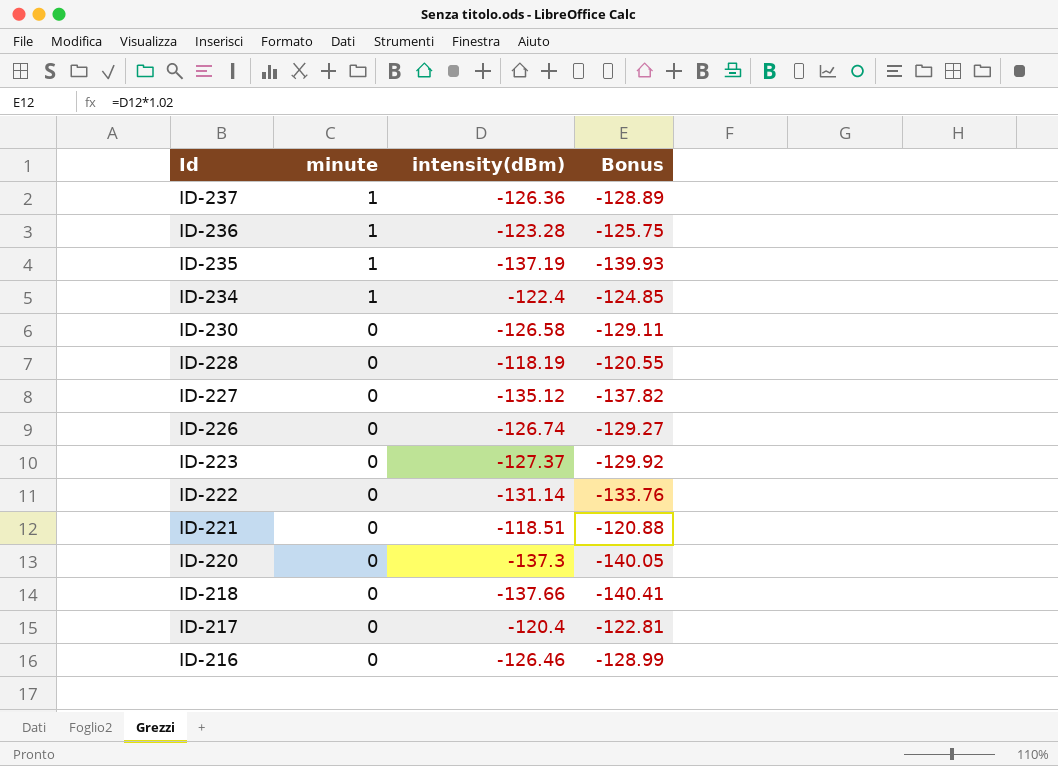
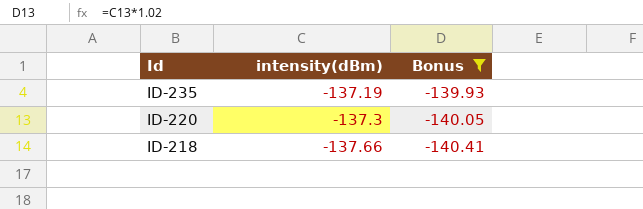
filter: none -> Bonus <= -139.93
column minute | position: 2 -> none

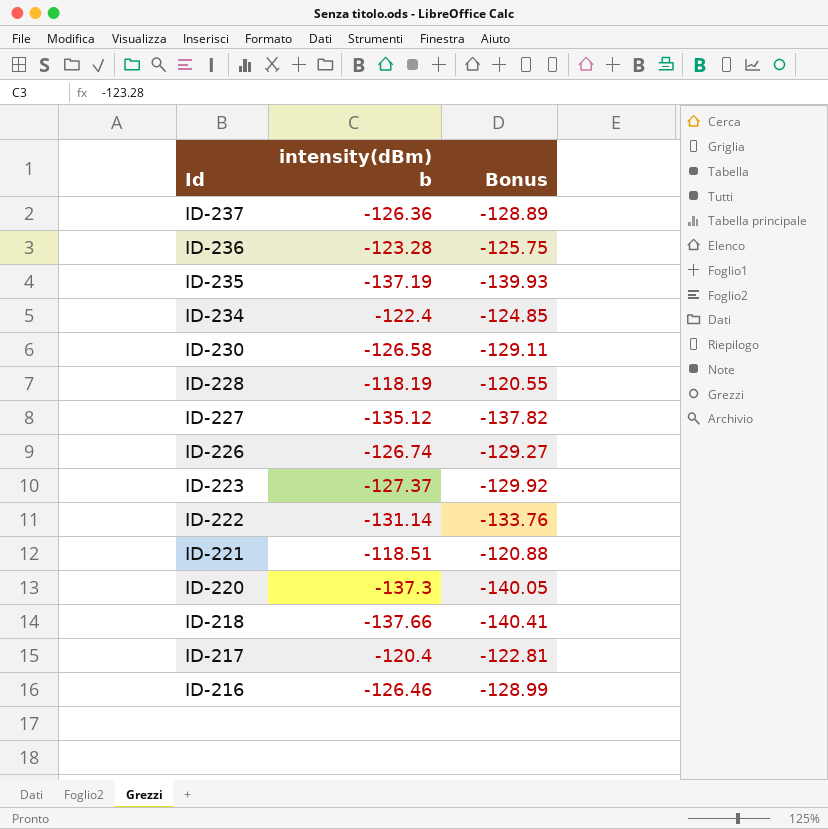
filter: Bonus <= -139.93 -> none
column name: intensity(dBm) -> intensity(dBm) b

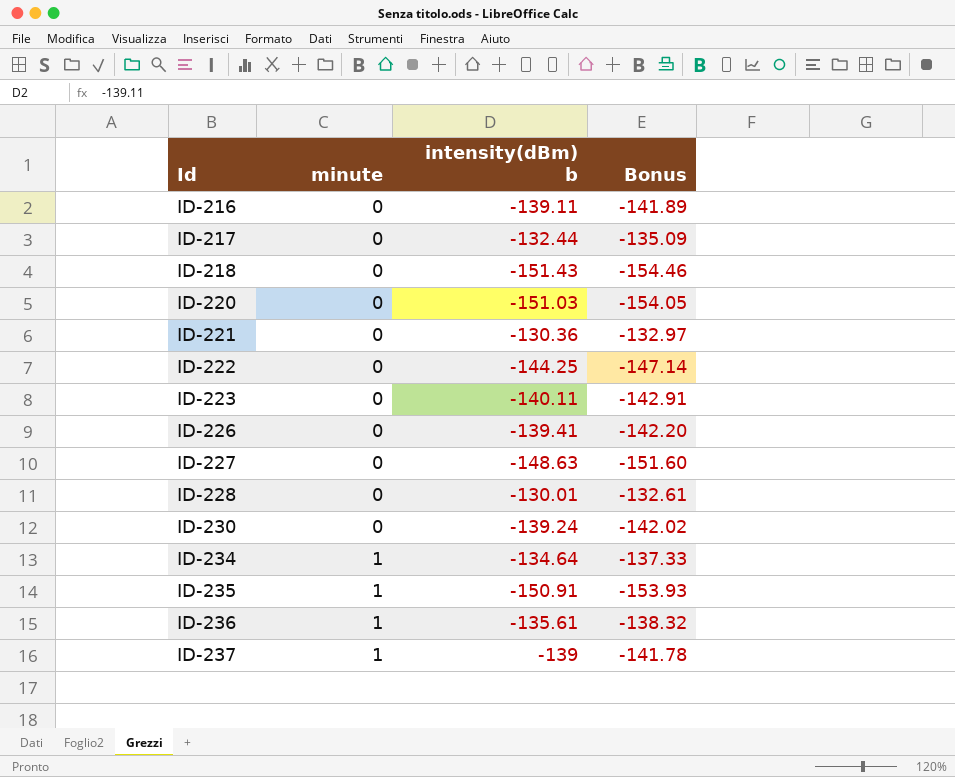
row order: Id descending -> Id ascending
column minute | position: none -> 2
ID-216 | intensity(dBm) b: -126.46 -> -139.11
ID-216 | Bonus: -128.99 -> -141.89
ID-217 | intensity(dBm) b: -120.4 -> -132.44
ID-217 | Bonus: -122.81 -> -135.09
ID-218 | intensity(dBm) b: -137.66 -> -151.43
ID-218 | Bonus: -140.41 -> -154.46
ID-220 | intensity(dBm) b: -137.3 -> -151.03
ID-220 | Bonus: -140.05 -> -154.05
ID-221 | intensity(dBm) b: -118.51 -> -130.36
ID-221 | Bonus: -120.88 -> -132.97
ID-222 | intensity(dBm) b: -131.14 -> -144.25
ID-222 | Bonus: -133.76 -> -147.14
ID-223 | intensity(dBm) b: -127.37 -> -140.11
ID-223 | Bonus: -129.92 -> -142.91
ID-226 | intensity(dBm) b: -126.74 -> -139.41
ID-226 | Bonus: -129.27 -> -142.20
ID-227 | intensity(dBm) b: -135.12 -> -148.63
ID-227 | Bonus: -137.82 -> -151.60
ID-228 | intensity(dBm) b: -118.19 -> -130.01
ID-228 | Bonus: -120.55 -> -132.61
ID-230 | intensity(dBm) b: -126.58 -> -139.24
ID-230 | Bonus: -129.11 -> -142.02
ID-234 | intensity(dBm) b: -122.4 -> -134.64
ID-234 | Bonus: -124.85 -> -137.33
ID-235 | intensity(dBm) b: -137.19 -> -150.91
ID-235 | Bonus: -139.93 -> -153.93
ID-236 | intensity(dBm) b: -123.28 -> -135.61
ID-236 | Bonus: -125.75 -> -138.32
ID-237 | intensity(dBm) b: -126.36 -> -139
ID-237 | Bonus: -128.89 -> -141.78

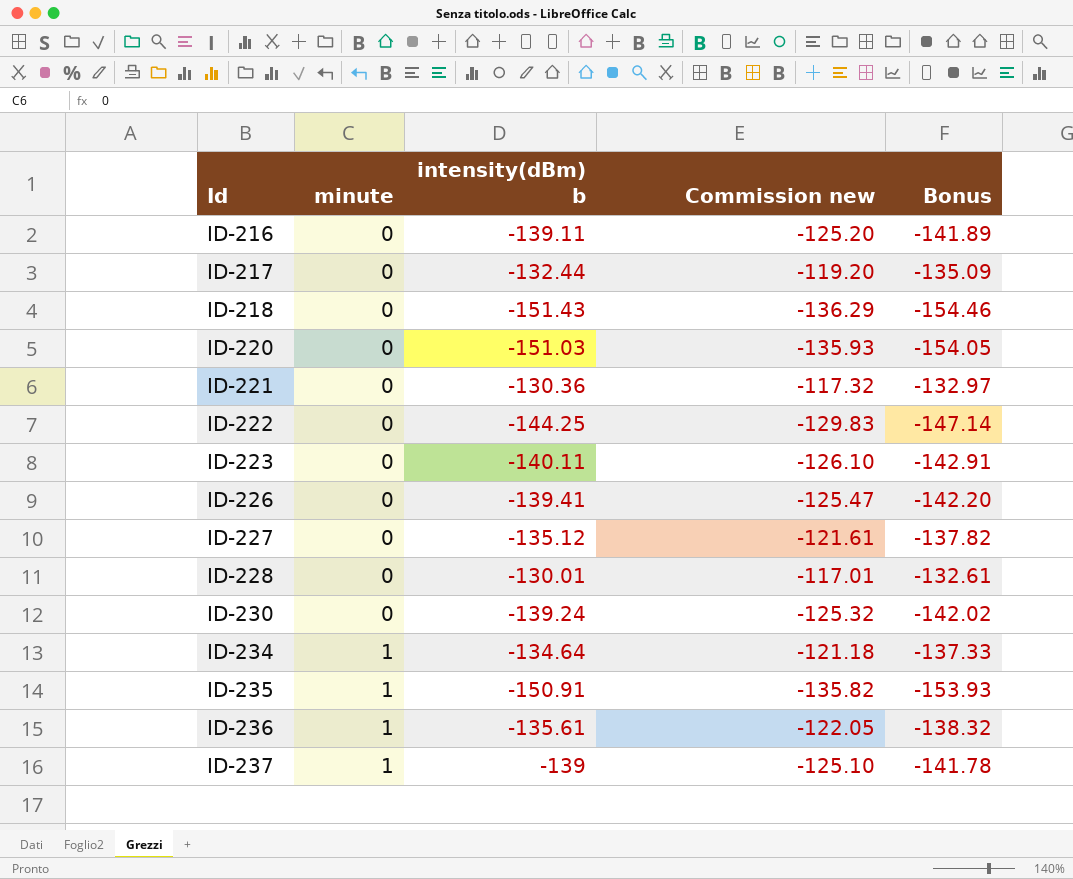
column Commission new | formula: none -> [intensity(dBm) b] * 0.9
ID-227 | intensity(dBm) b: -148.63 -> -135.12
ID-227 | Bonus: -151.60 -> -137.82

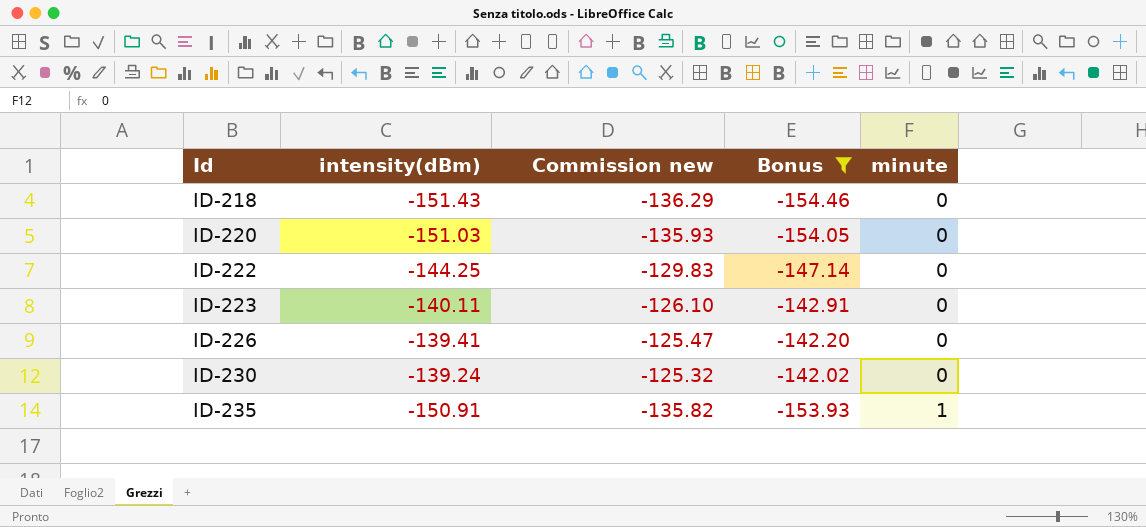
filter: none -> Bonus <= -142.02
column name: intensity(dBm) b -> intensity(dBm)
column minute | position: 2 -> 5

